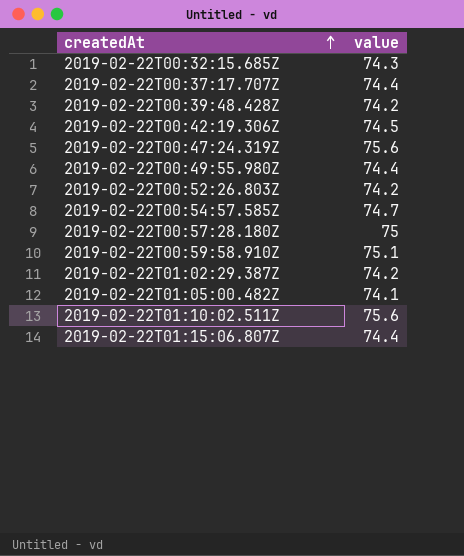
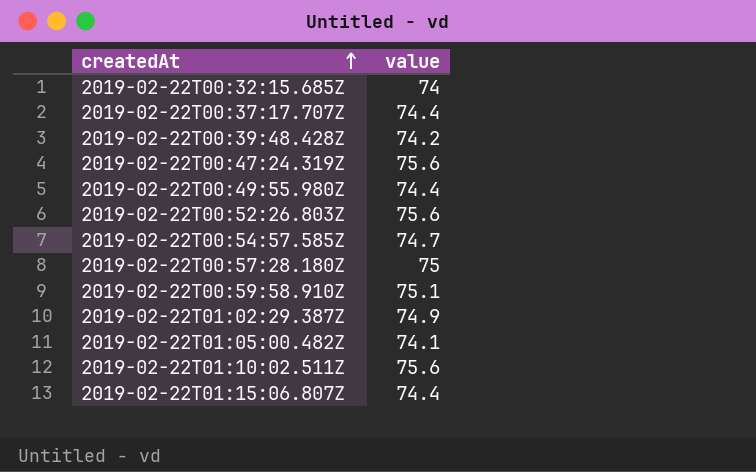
row 2019-02-22T00:42:19.306Z: 74.5 -> none
2019-02-22T00:32:15.685Z | value: 74.3 -> 74
2019-02-22T00:52:26.803Z | value: 74.2 -> 75.6
2019-02-22T01:02:29.387Z | value: 74.2 -> 74.9

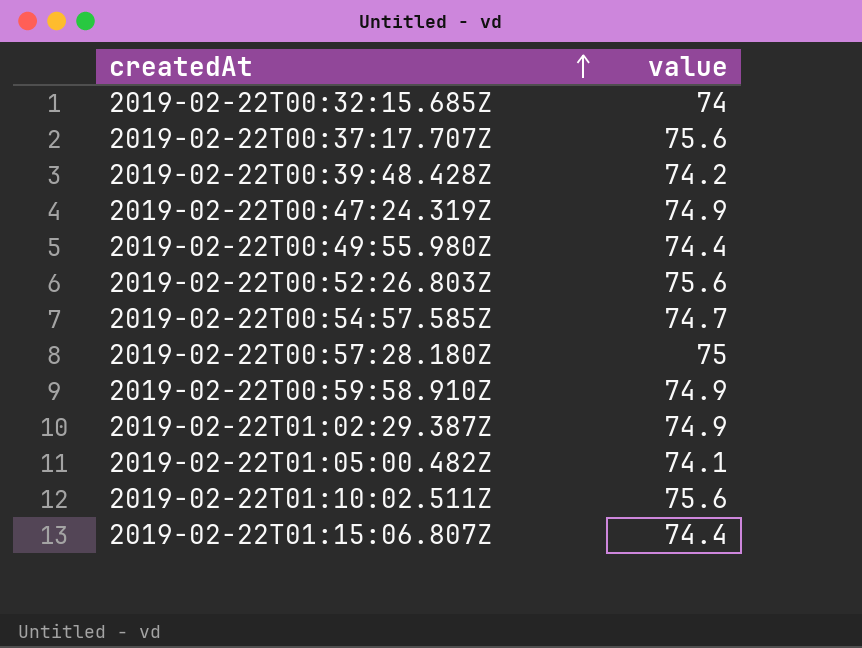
2019-02-22T00:37:17.707Z | value: 74.4 -> 75.6
2019-02-22T00:47:24.319Z | value: 75.6 -> 74.9
2019-02-22T00:59:58.910Z | value: 75.1 -> 74.9

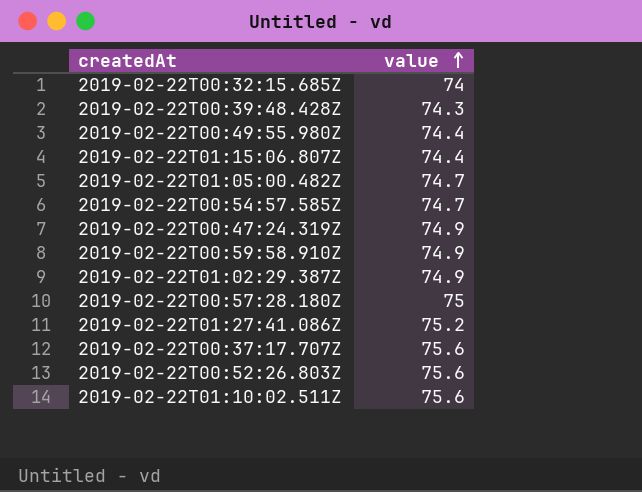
row order: createdAt ascending -> value ascending
2019-02-22T00:39:48.428Z | value: 74.2 -> 74.3
2019-02-22T01:05:00.482Z | value: 74.1 -> 74.7
row 2019-02-22T01:27:41.086Z: none -> 75.2

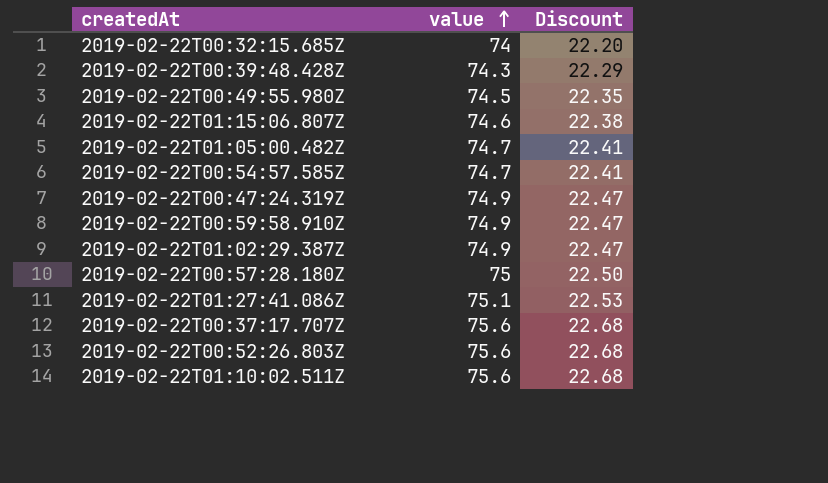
column Discount | formula: none -> [value] * 0.3
2019-02-22T00:49:55.980Z | value: 74.4 -> 74.5
2019-02-22T01:15:06.807Z | value: 74.4 -> 74.6
2019-02-22T01:27:41.086Z | value: 75.2 -> 75.1

